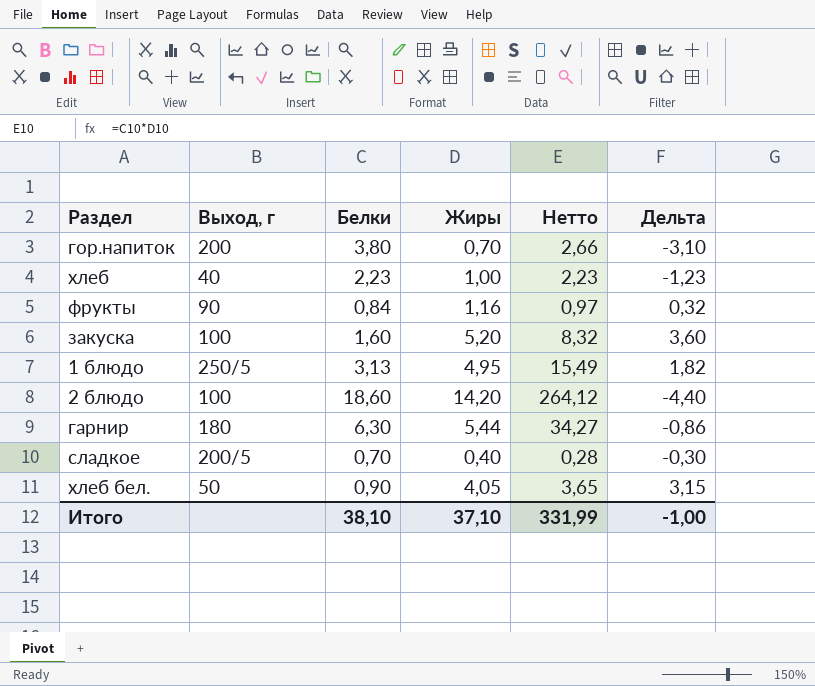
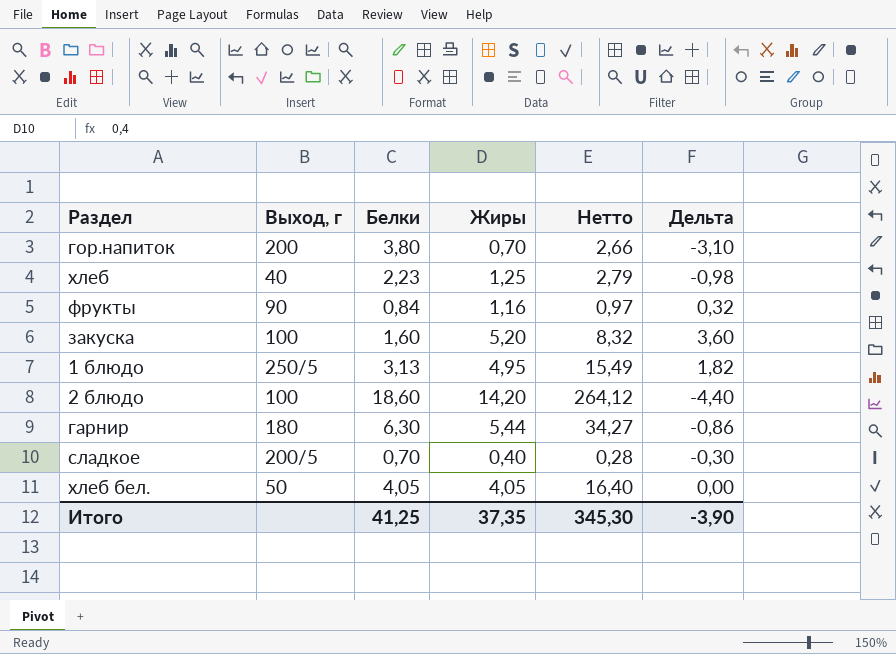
хлеб | Жиры: 1,00 -> 1,25
хлеб | Нетто: 2,23 -> 2,79
хлеб | Дельта: -1,23 -> -0,98
хлеб бел. | Белки: 0,90 -> 4,05
хлеб бел. | Нетто: 3,65 -> 16,40
хлеб бел. | Дельта: 3,15 -> 0,00
Итого | Белки: 38,10 -> 41,25
Итого | Жиры: 37,10 -> 37,35
Итого | Нетто: 331,99 -> 345,30
Итого | Дельта: -1,00 -> -3,90

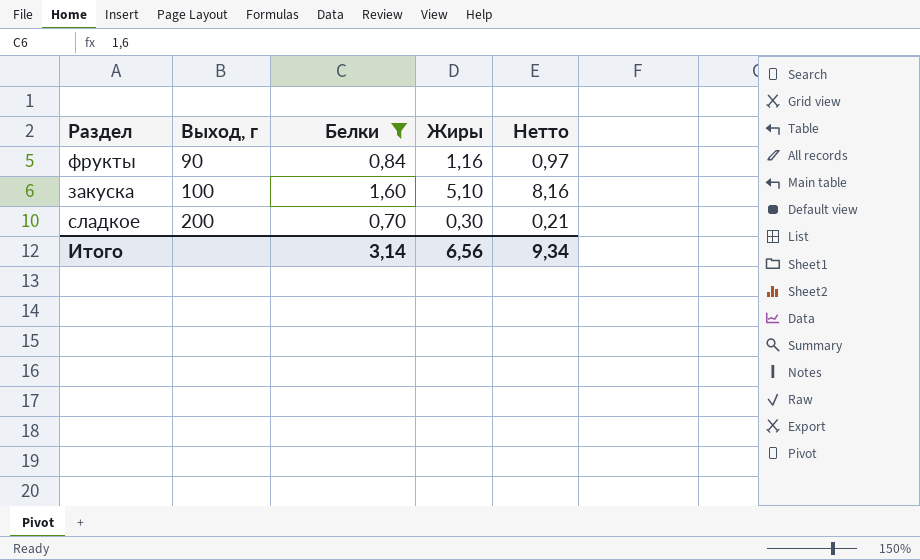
filter: none -> Белки <= 1,60
column Дельта | formula: [Жиры] - [Белки] -> none
закуска | Жиры: 5,20 -> 5,10
закуска | Нетто: 8,32 -> 8,16
сладкое | Выход, г: 200/5 -> 200
сладкое | Жиры: 0,40 -> 0,30
сладкое | Нетто: 0,28 -> 0,21
Итого | Белки: 41,25 -> 3,14
Итого | Жиры: 37,35 -> 6,56
Итого | Нетто: 345,30 -> 9,34

